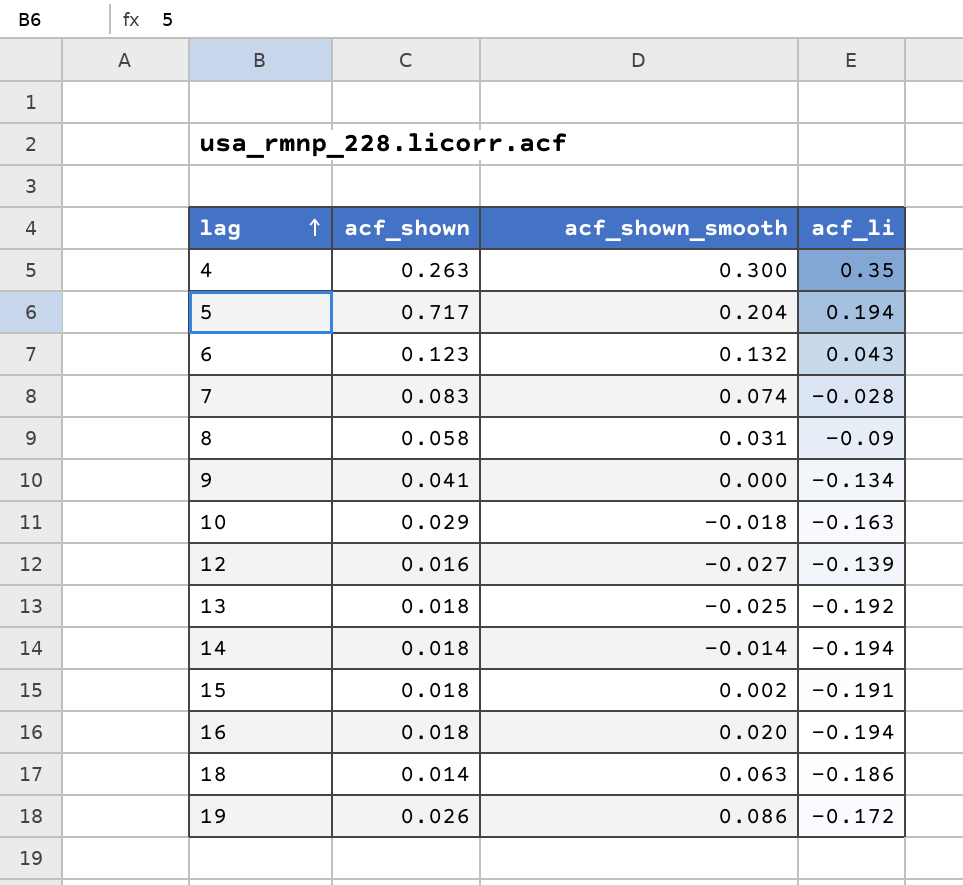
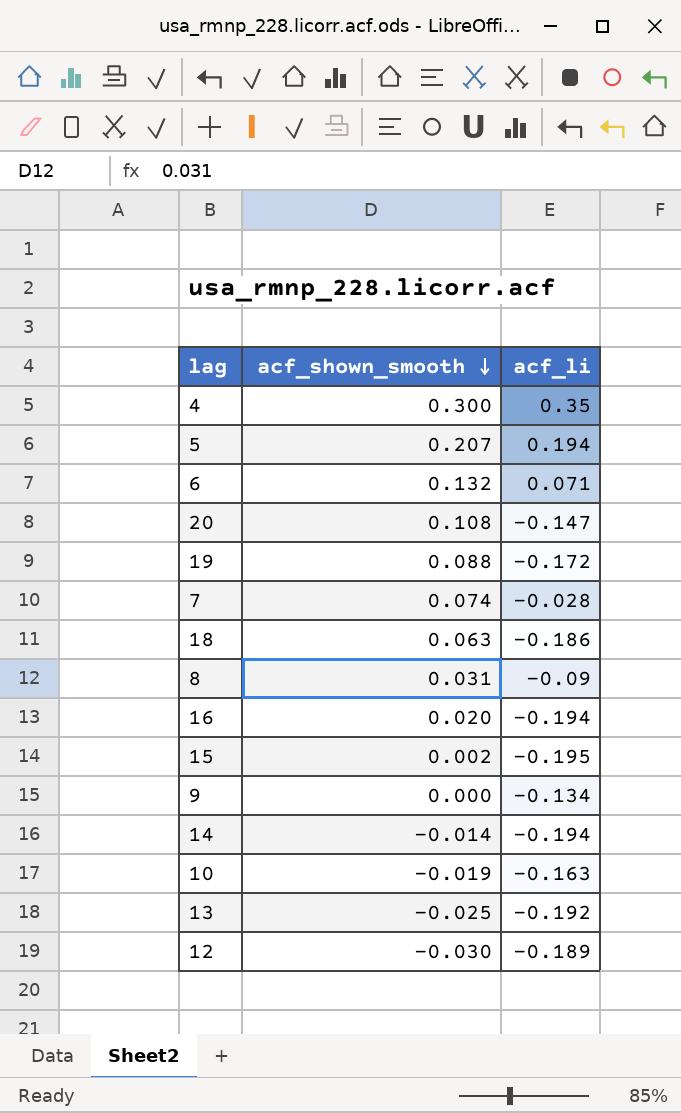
row order: lag ascending -> acf_shown_smooth descending
column acf_shown | position: 2 -> none
5 | acf_shown_smooth: 0.204 -> 0.207
6 | acf_li: 0.043 -> 0.071
row 20: none -> 0.108 | -0.147
19 | acf_shown_smooth: 0.086 -> 0.088
15 | acf_li: -0.191 -> -0.195
10 | acf_shown_smooth: -0.018 -> -0.019
12 | acf_shown_smooth: -0.027 -> -0.030
12 | acf_li: -0.139 -> -0.189

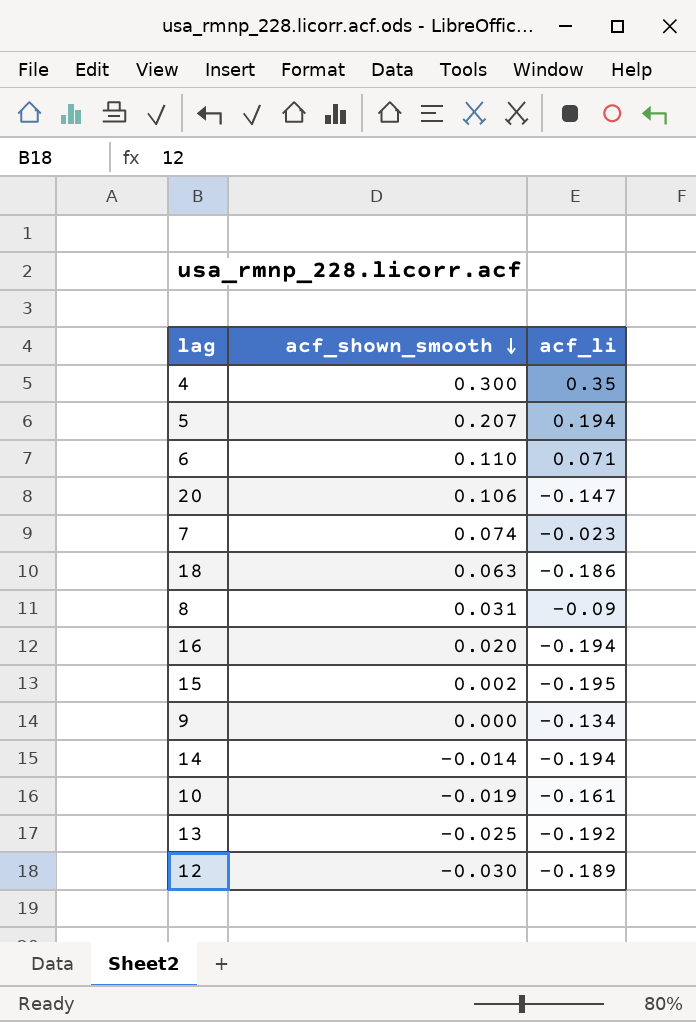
row 19: 0.088 | -0.172 -> none
6 | acf_shown_smooth: 0.132 -> 0.110
20 | acf_shown_smooth: 0.108 -> 0.106
7 | acf_li: -0.028 -> -0.023
10 | acf_li: -0.163 -> -0.161

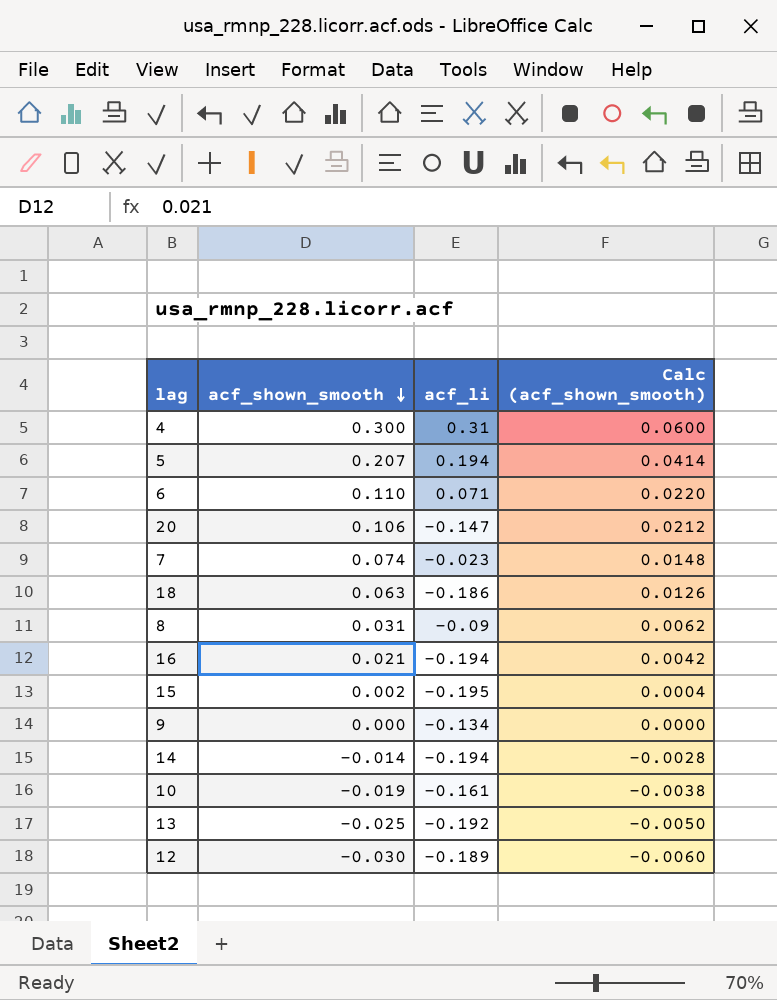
column Calc (acf_shown_smooth) | formula: none -> [acf_shown_smooth] * 0.2
4 | acf_li: 0.35 -> 0.31
16 | acf_shown_smooth: 0.020 -> 0.021

